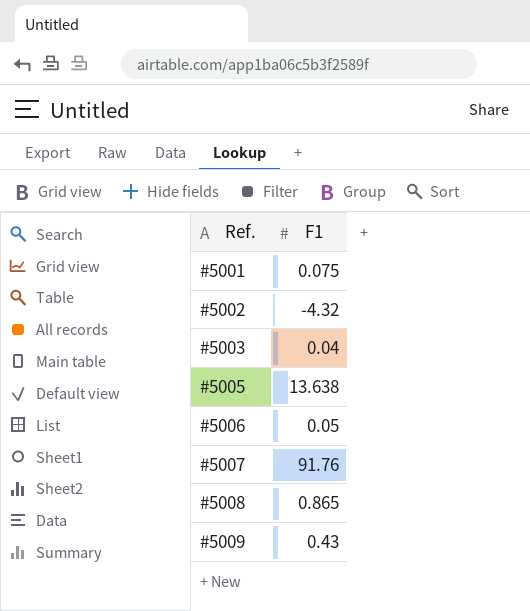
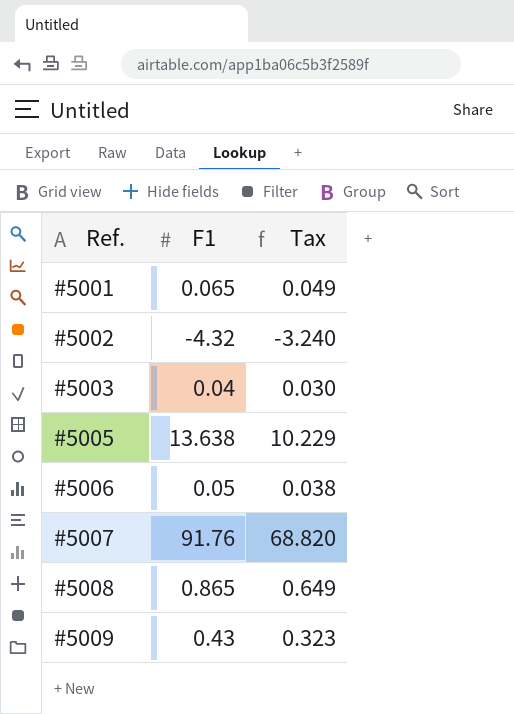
column Tax | formula: none -> [F1] * 0.75
#5001 | F1: 0.075 -> 0.065

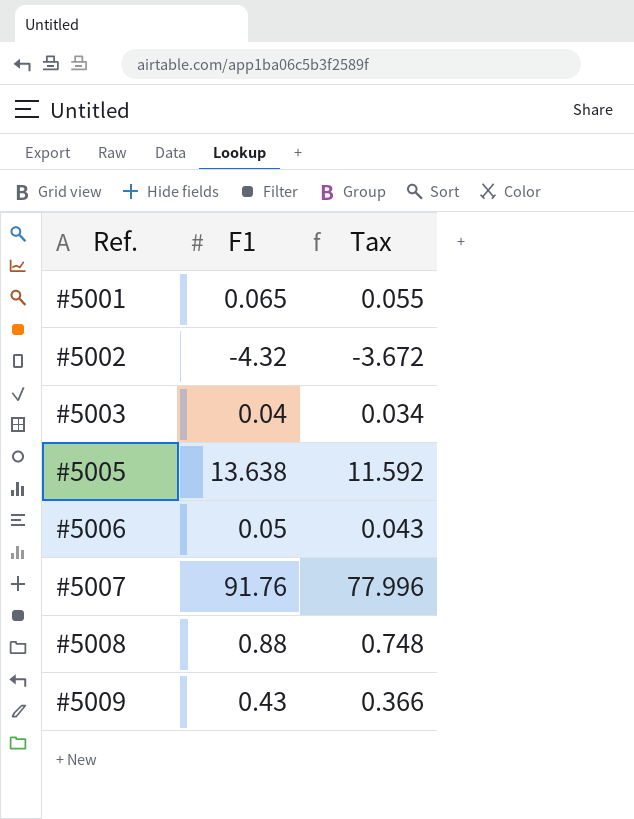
column Tax | formula: [F1] * 0.75 -> [F1] * 0.85
#5008 | F1: 0.865 -> 0.88

